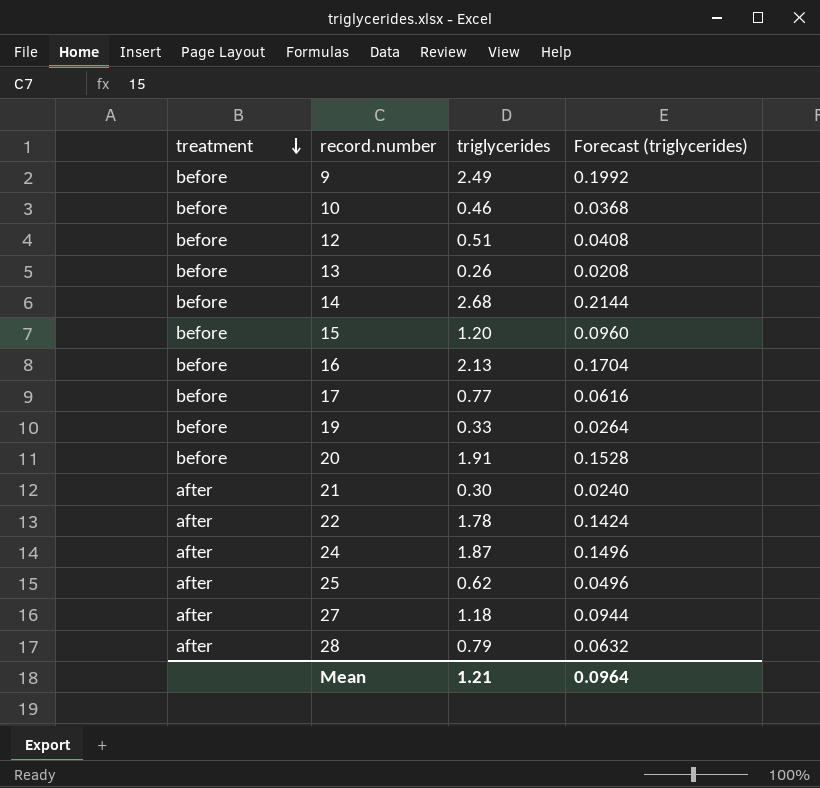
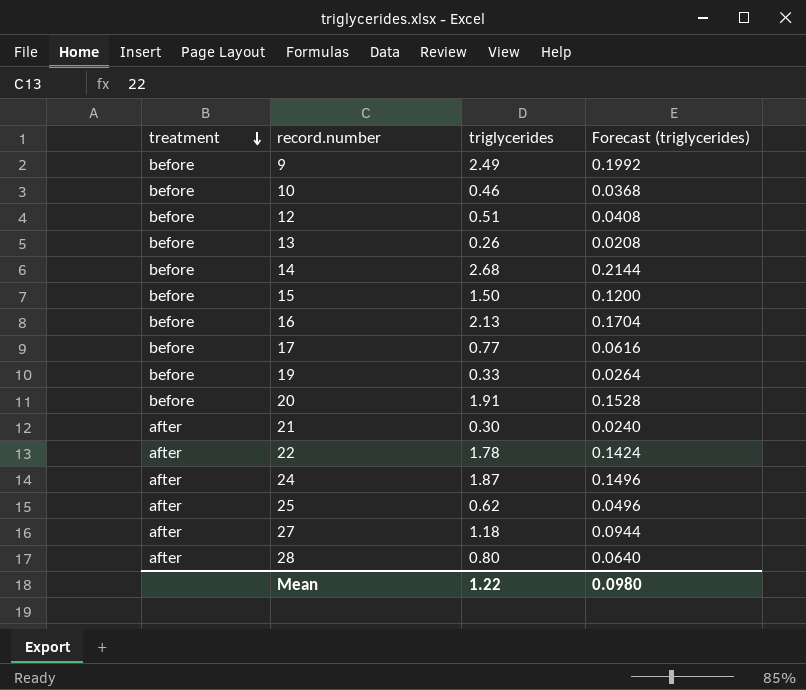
15 | triglycerides: 1.20 -> 1.50
15 | Forecast (triglycerides): 0.0960 -> 0.1200
28 | triglycerides: 0.79 -> 0.80
28 | Forecast (triglycerides): 0.0632 -> 0.0640
Mean | triglycerides: 1.21 -> 1.22
Mean | Forecast (triglycerides): 0.0964 -> 0.0980

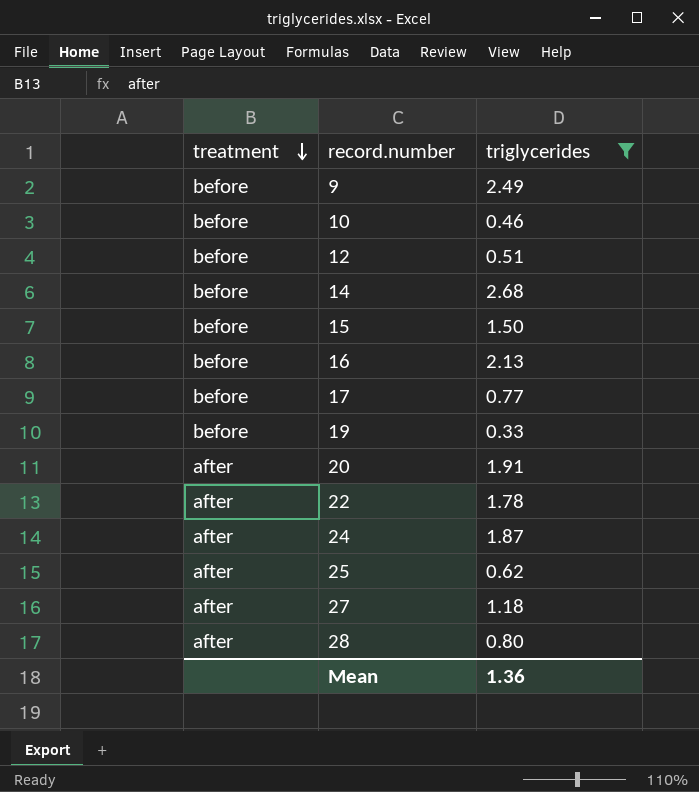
filter: none -> triglycerides >= 0.33
column Forecast (triglycerides) | formula: [triglycerides] * 0.08 -> none
20 | treatment: before -> after
Mean | triglycerides: 1.22 -> 1.36

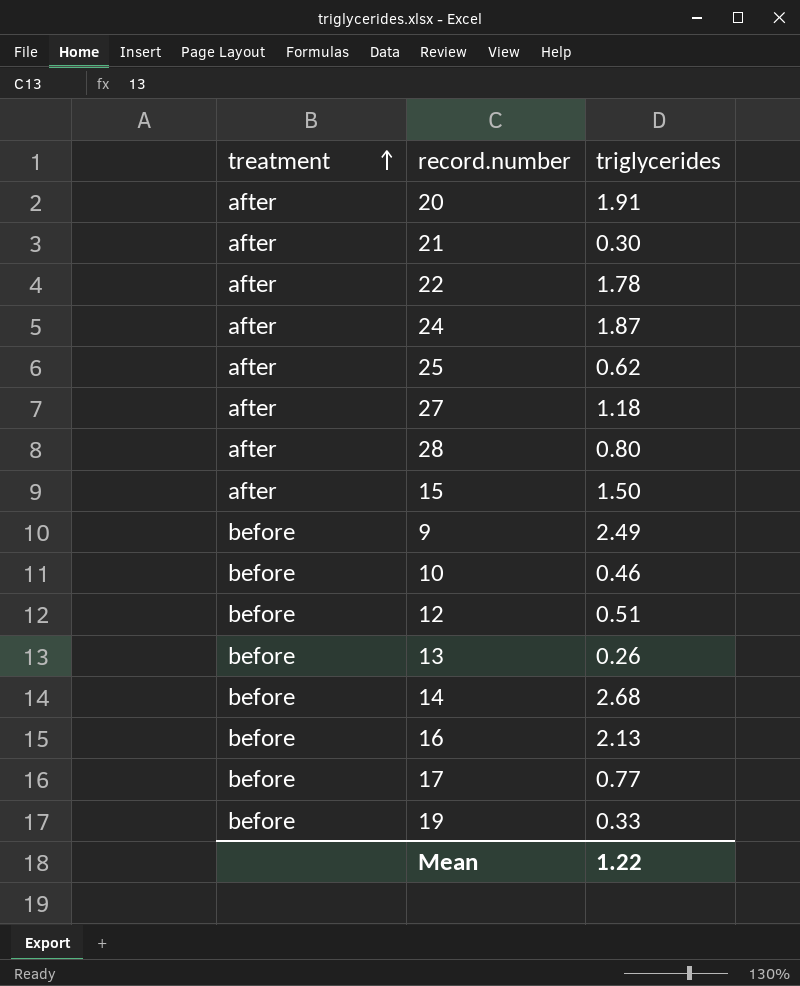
filter: triglycerides >= 0.33 -> none
row order: treatment descending -> treatment ascending
15 | treatment: before -> after
Mean | triglycerides: 1.36 -> 1.22

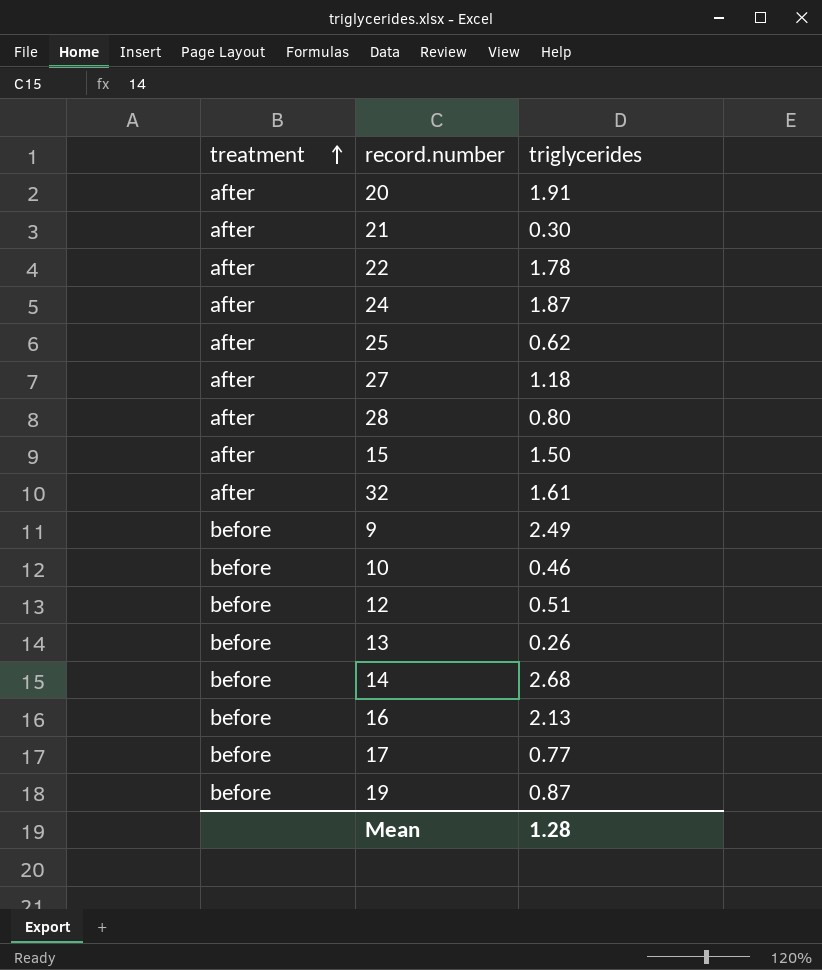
row 32: none -> after | 1.61
19 | triglycerides: 0.33 -> 0.87
Mean | triglycerides: 1.22 -> 1.28

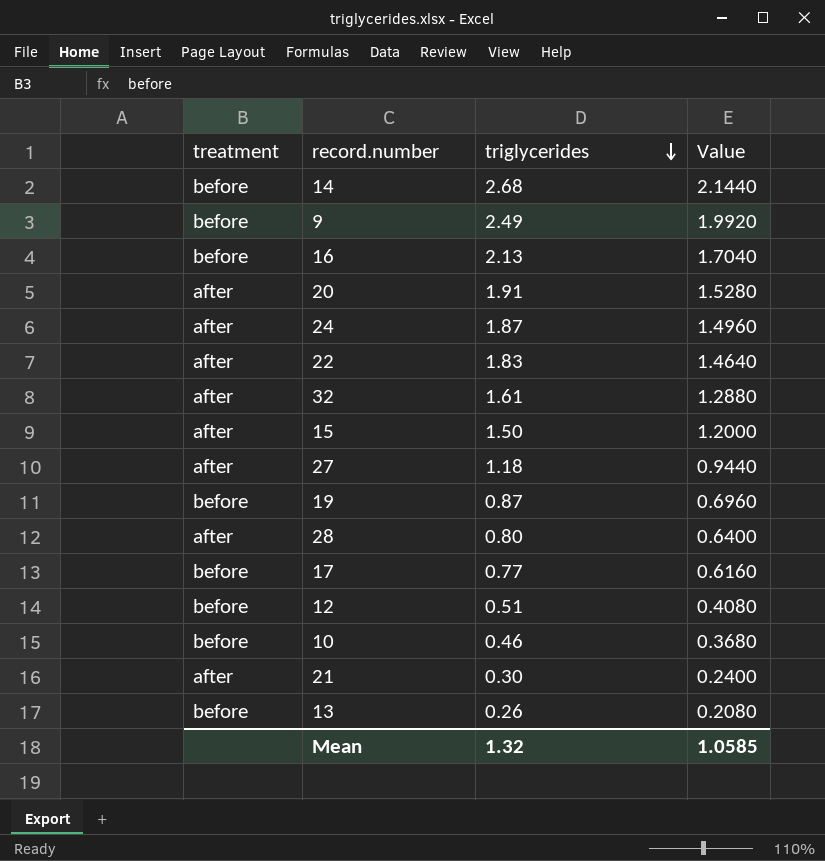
row order: treatment ascending -> triglycerides descending
column Value | formula: none -> [triglycerides] * 0.8
row 25: after | 0.62 -> none
22 | triglycerides: 1.78 -> 1.83
Mean | triglycerides: 1.28 -> 1.32

